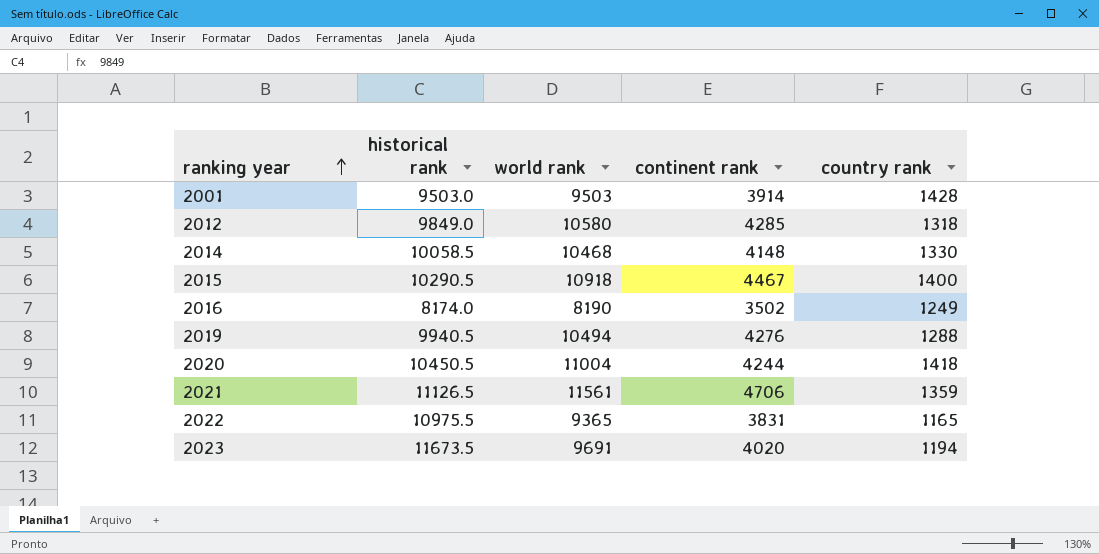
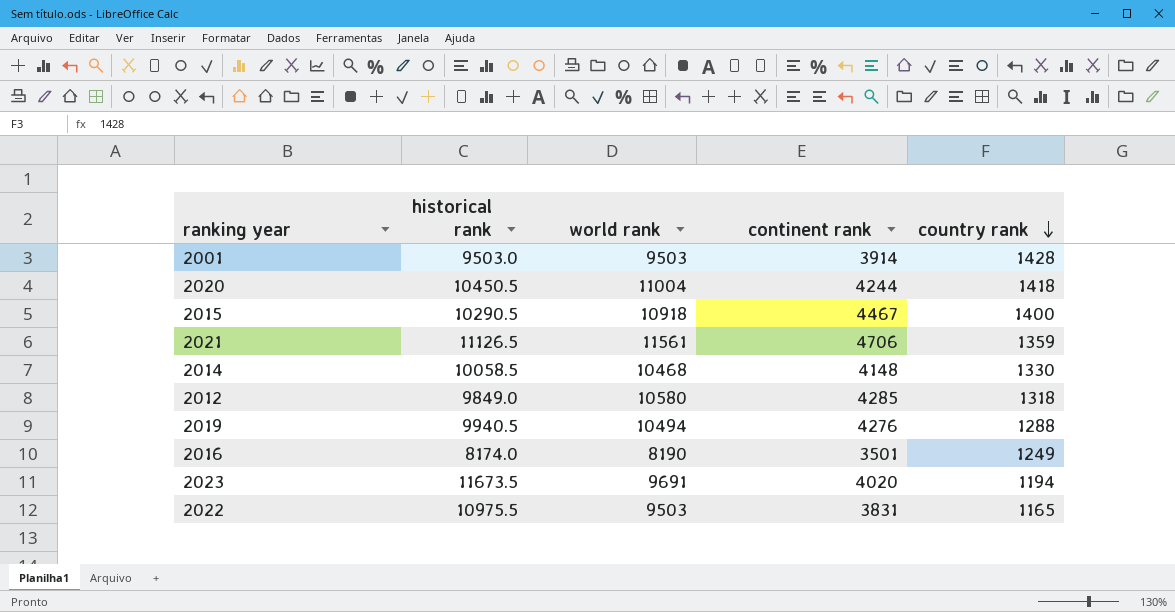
row order: ranking year ascending -> country rank descending
2016 | continent rank: 3502 -> 3501
2022 | world rank: 9365 -> 9503

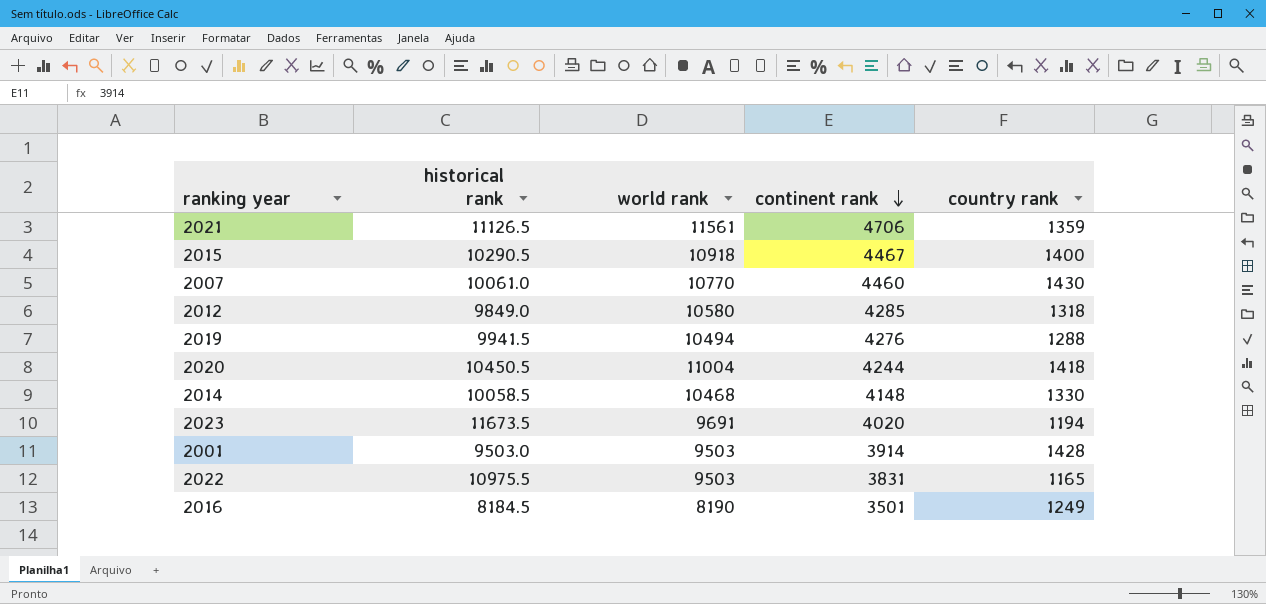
row order: country rank descending -> continent rank descending
row 2007: none -> 10061.0 | 10770 | 4460 | 1430
2019 | historical rank: 9940.5 -> 9941.5
2016 | historical rank: 8174.0 -> 8184.5

